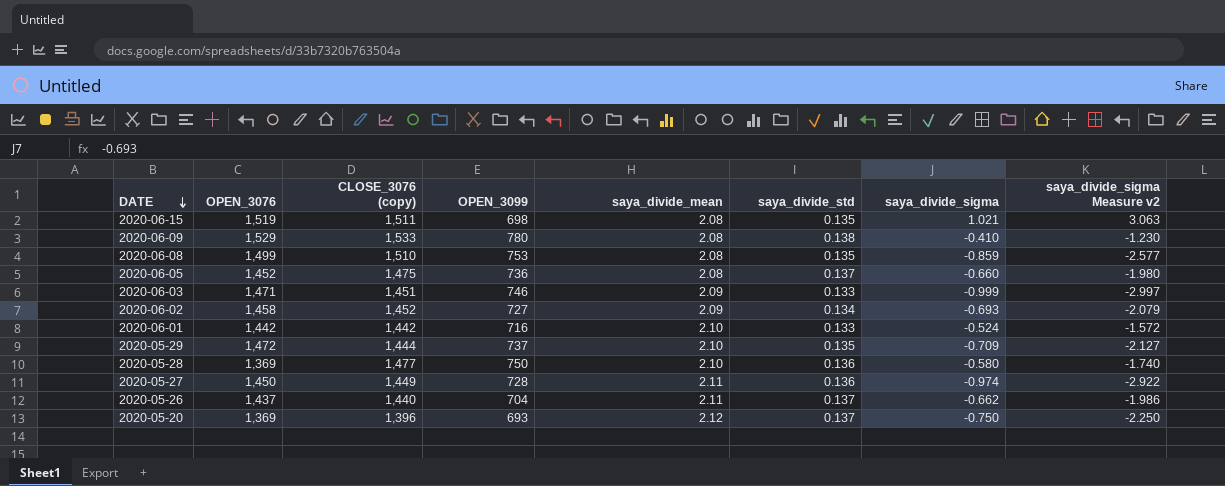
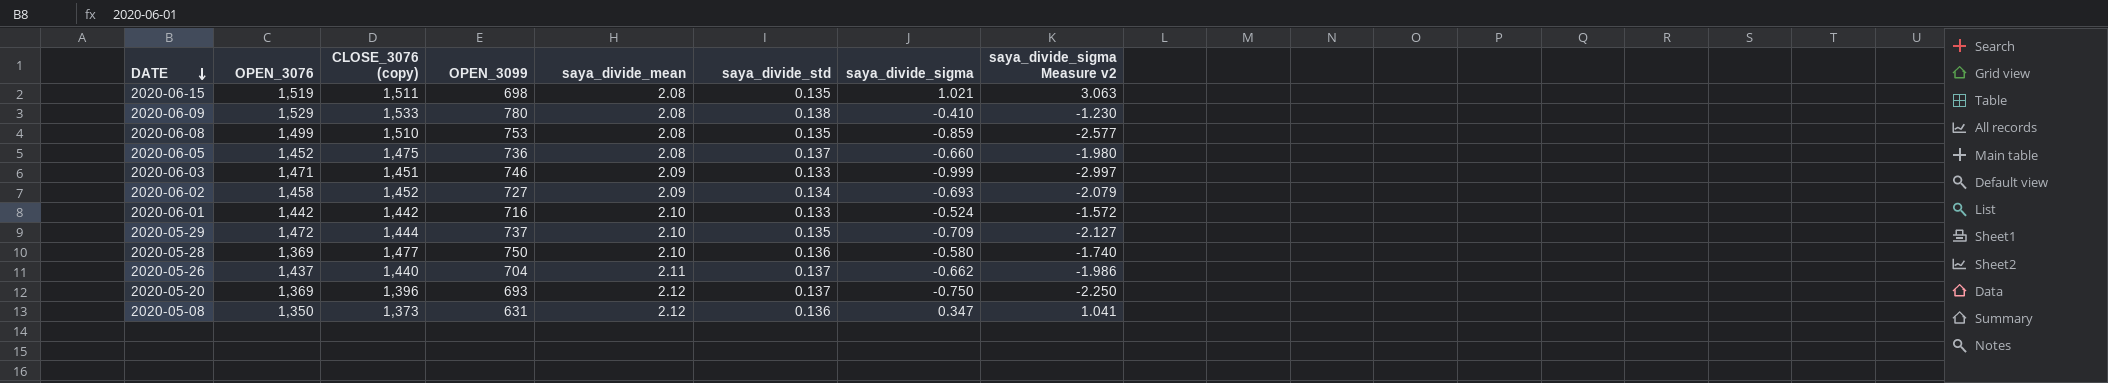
row 2020-05-27: 1,450 | 1,449 | 728 | 2.11 | 0.136 | -0.974 | -2.922 -> none
row 2020-05-08: none -> 1,350 | 1,373 | 631 | 2.12 | 0.136 | 0.347 | 1.041

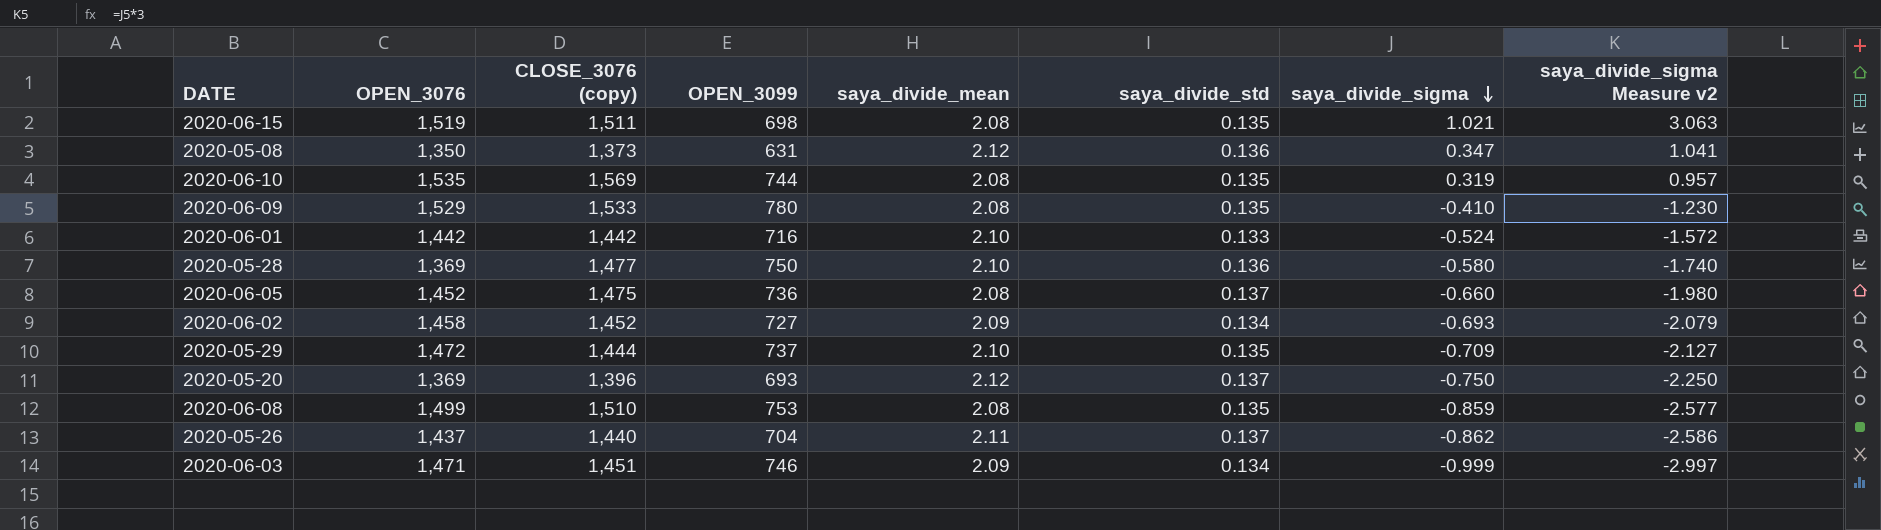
row order: DATE descending -> saya_divide_sigma descending
row 2020-06-10: none -> 1,535 | 1,569 | 744 | 2.08 | 0.135 | 0.319 | 0.957
2020-06-09 | saya_divide_std: 0.138 -> 0.135
2020-05-26 | saya_divide_sigma: -0.662 -> -0.862
2020-05-26 | saya_divide_sigma Measure v2: -1.986 -> -2.586
2020-06-03 | saya_divide_std: 0.133 -> 0.134

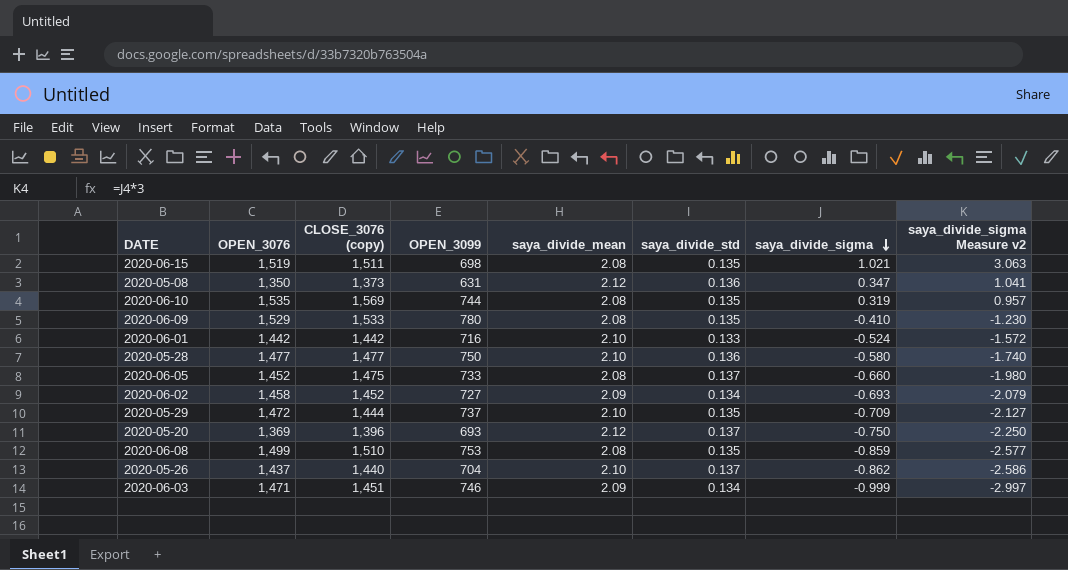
2020-05-28 | OPEN_3076: 1,369 -> 1,477
2020-06-05 | OPEN_3099: 736 -> 733
2020-05-26 | saya_divide_mean: 2.11 -> 2.10

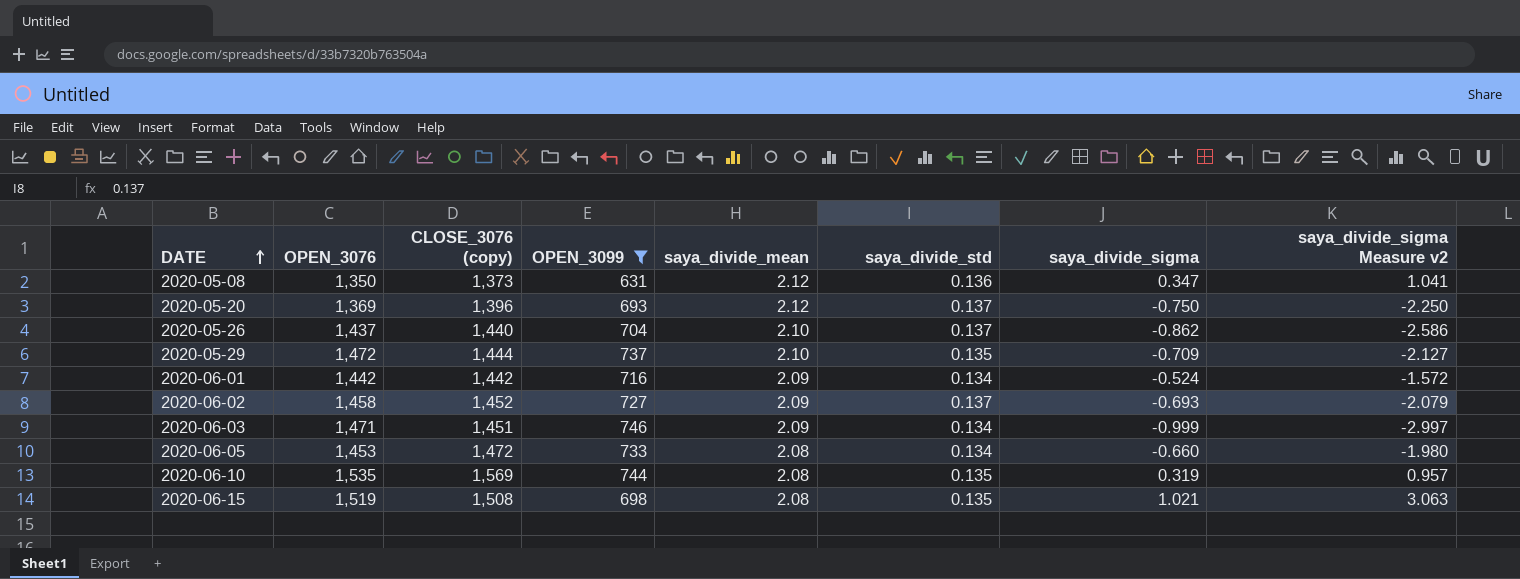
filter: none -> OPEN_3099 <= 746
row order: saya_divide_sigma descending -> DATE ascending
2020-06-01 | saya_divide_mean: 2.10 -> 2.09
2020-06-01 | saya_divide_std: 0.133 -> 0.134
2020-06-02 | saya_divide_std: 0.134 -> 0.137
2020-06-05 | OPEN_3076: 1,452 -> 1,453
2020-06-05 | CLOSE_3076 (copy): 1,475 -> 1,472
2020-06-05 | saya_divide_std: 0.137 -> 0.134
2020-06-15 | CLOSE_3076 (copy): 1,511 -> 1,508

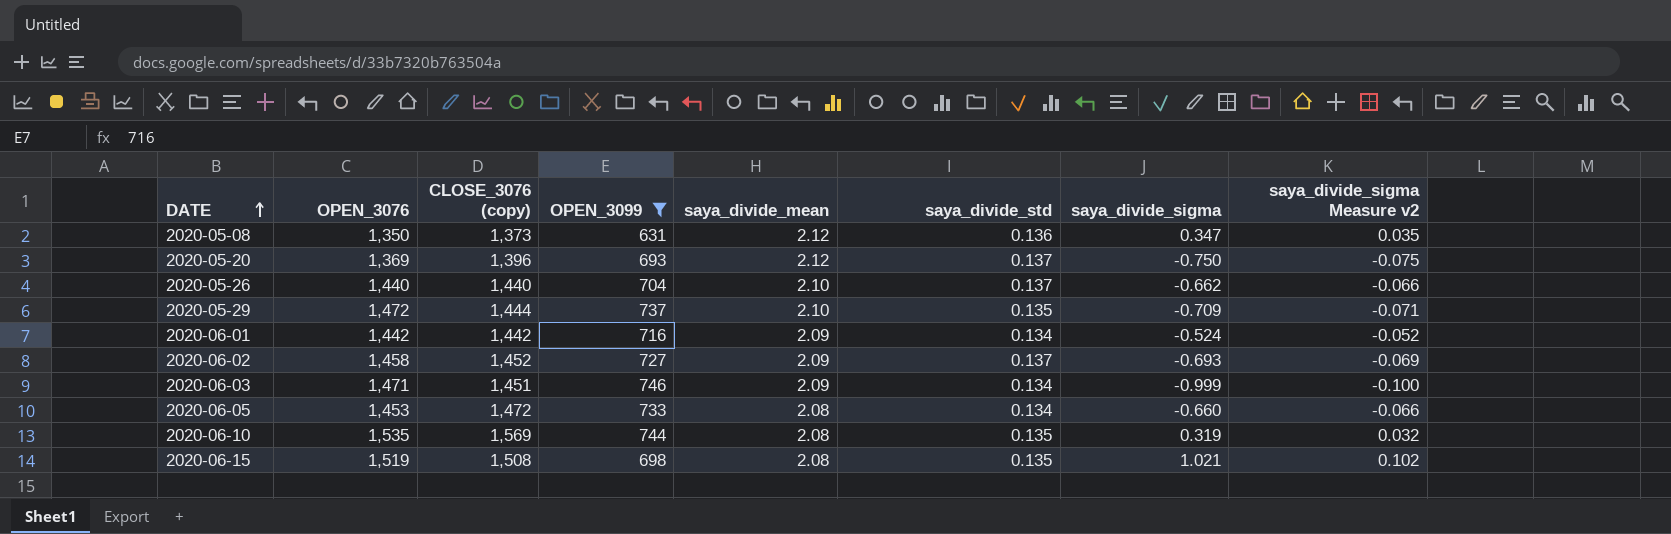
column saya_divide_sigma Measure v2 | formula: [saya_divide_sigma] * 3 -> [saya_divide_sigma] * 0.1
2020-05-26 | OPEN_3076: 1,437 -> 1,440
2020-05-26 | saya_divide_sigma: -0.862 -> -0.662

